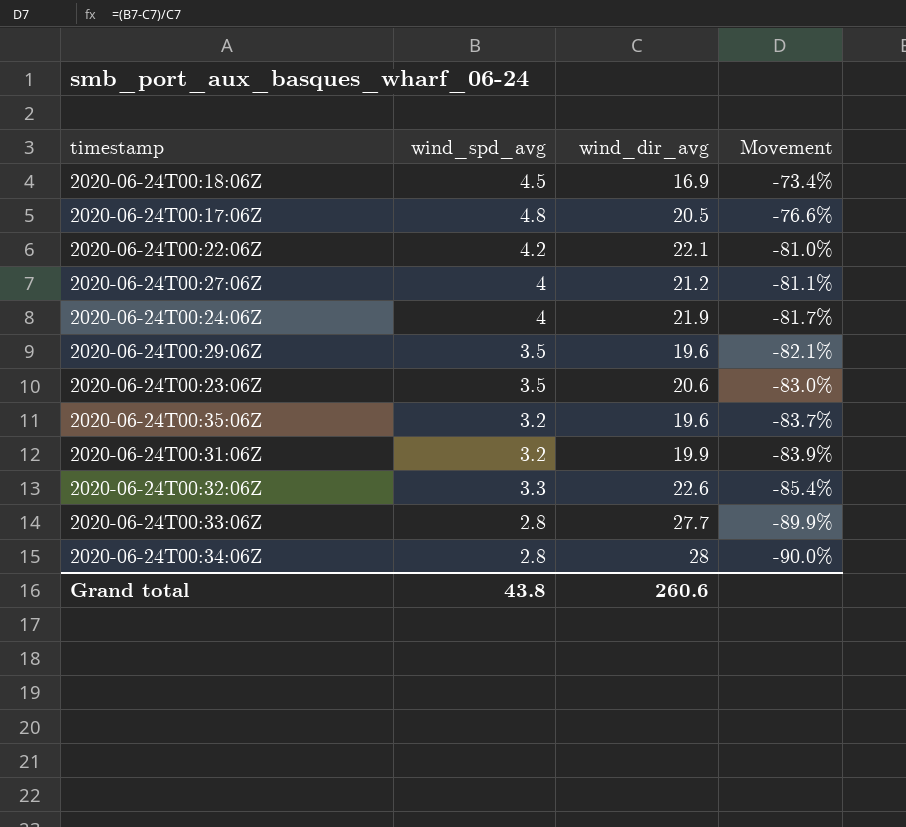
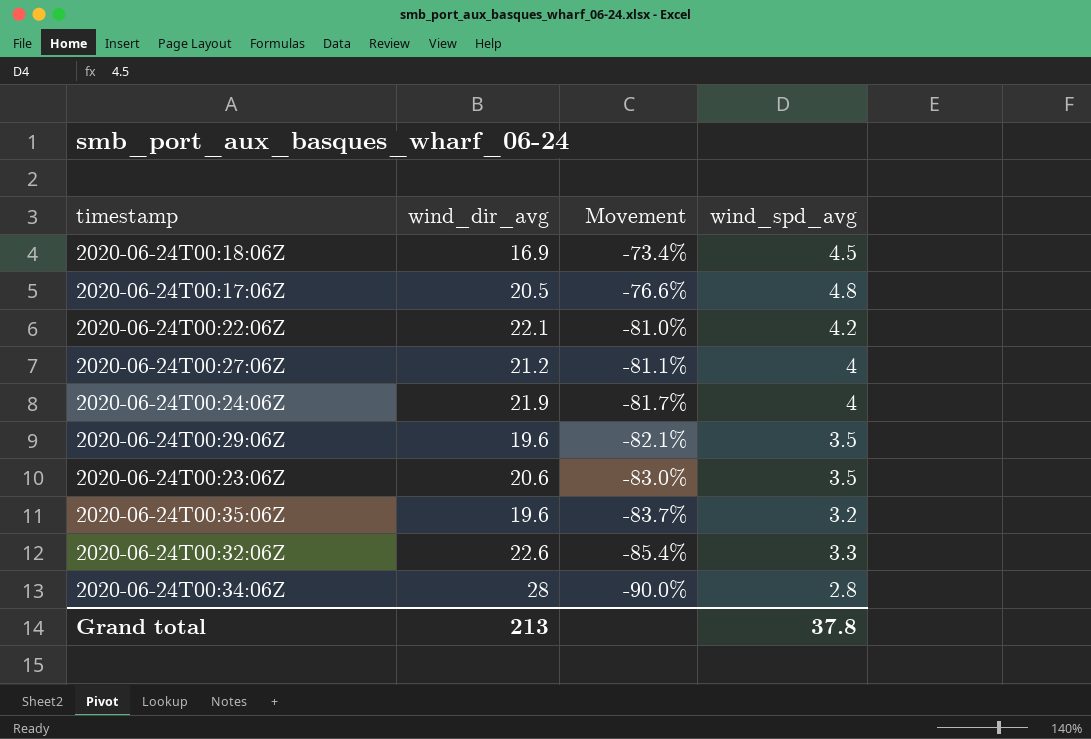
column wind_spd_avg | position: 2 -> 4
row 2020-06-24T00:31:06Z: 3.2 | 19.9 | -83.9% -> none
row 2020-06-24T00:33:06Z: 2.8 | 27.7 | -89.9% -> none
Grand total | wind_dir_avg: 260.6 -> 213
Grand total | wind_spd_avg: 43.8 -> 37.8

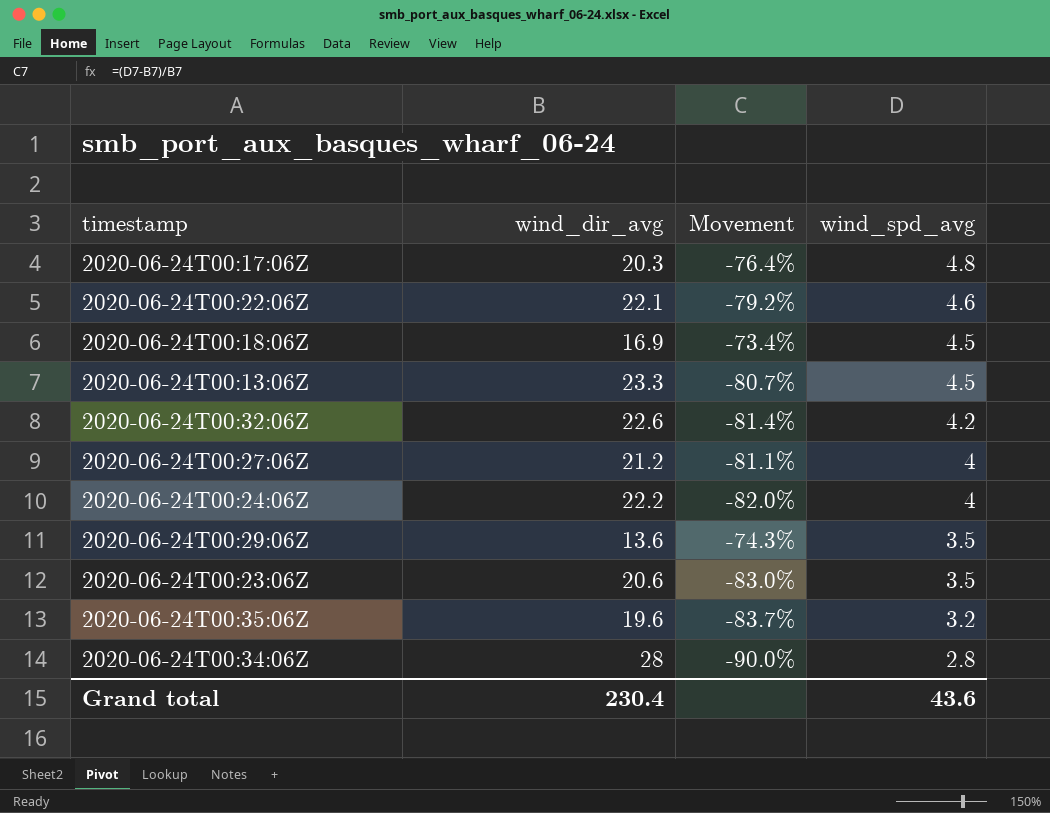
row order: Movement descending -> wind_spd_avg descending
2020-06-24T00:17:06Z | wind_dir_avg: 20.5 -> 20.3
2020-06-24T00:17:06Z | Movement: -76.6% -> -76.4%
2020-06-24T00:22:06Z | Movement: -81.0% -> -79.2%
2020-06-24T00:22:06Z | wind_spd_avg: 4.2 -> 4.6
row 2020-06-24T00:13:06Z: none -> 23.3 | -80.7% | 4.5
2020-06-24T00:32:06Z | Movement: -85.4% -> -81.4%
2020-06-24T00:32:06Z | wind_spd_avg: 3.3 -> 4.2
2020-06-24T00:24:06Z | wind_dir_avg: 21.9 -> 22.2
2020-06-24T00:24:06Z | Movement: -81.7% -> -82.0%
2020-06-24T00:29:06Z | wind_dir_avg: 19.6 -> 13.6
2020-06-24T00:29:06Z | Movement: -82.1% -> -74.3%
Grand total | wind_dir_avg: 213 -> 230.4
Grand total | wind_spd_avg: 37.8 -> 43.6

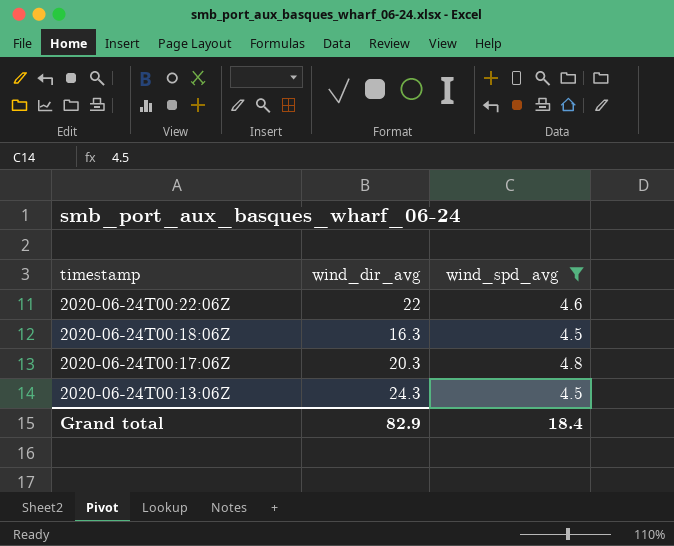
filter: none -> wind_spd_avg >= 4.5
row order: wind_spd_avg descending -> timestamp descending
column Movement | formula: ([wind_spd_avg] - [wind_dir_avg]) / [wind_dir_avg] -> none
2020-06-24T00:22:06Z | wind_dir_avg: 22.1 -> 22
2020-06-24T00:18:06Z | wind_dir_avg: 16.9 -> 16.3
2020-06-24T00:13:06Z | wind_dir_avg: 23.3 -> 24.3
Grand total | wind_dir_avg: 230.4 -> 82.9
Grand total | wind_spd_avg: 43.6 -> 18.4

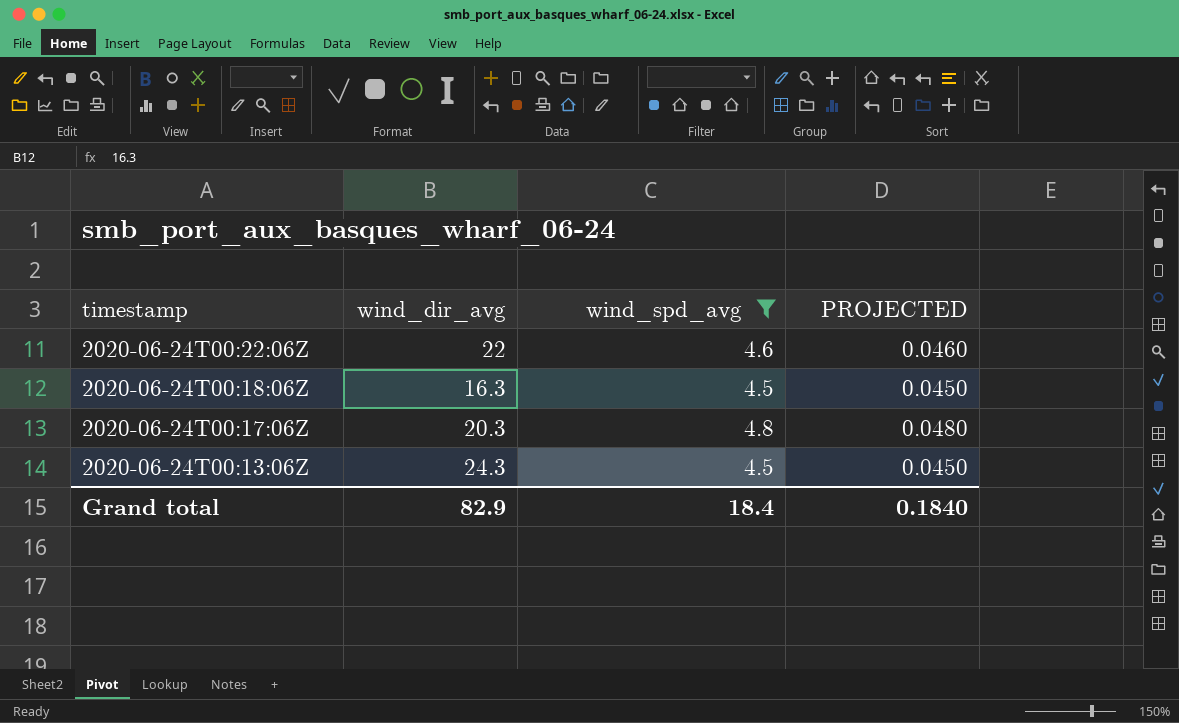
column PROJECTED | formula: none -> [wind_spd_avg] * 0.01

